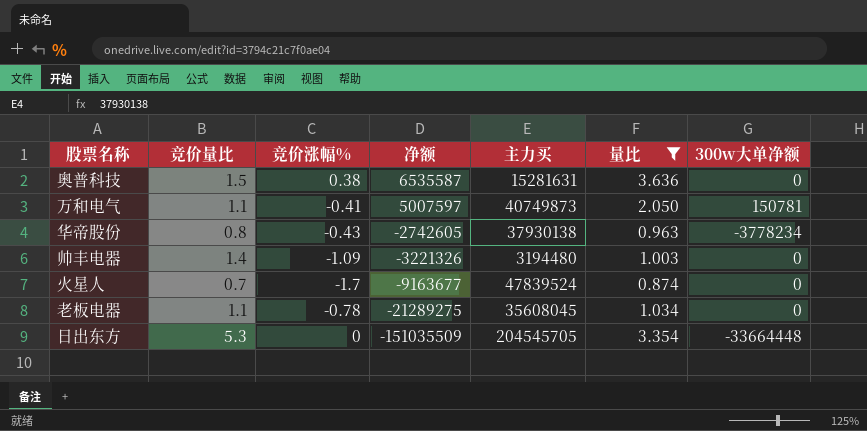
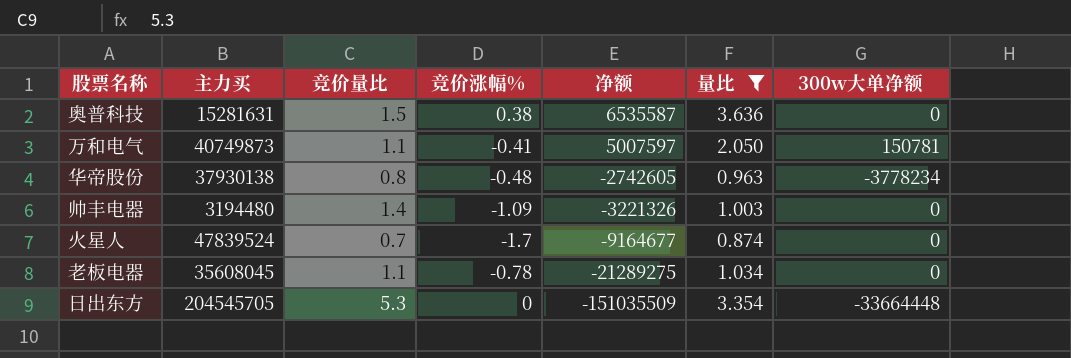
column 主力买 | position: 5 -> 2
华帝股份 | 竞价涨幅%: -0.43 -> -0.48
火星人 | 净额: -9163677 -> -9164677

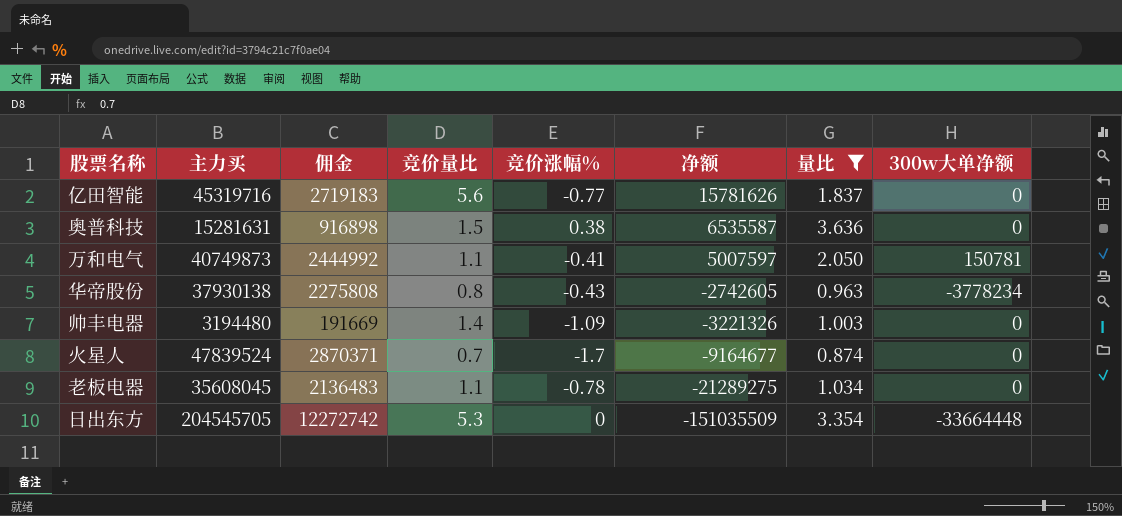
column 佣金 | formula: none -> [主力买] * 0.06
row 亿田智能: none -> 45319716 | 2719183 | 5.6 | -0.77 | 15781626 | 1.837 | 0
华帝股份 | 竞价涨幅%: -0.48 -> -0.43

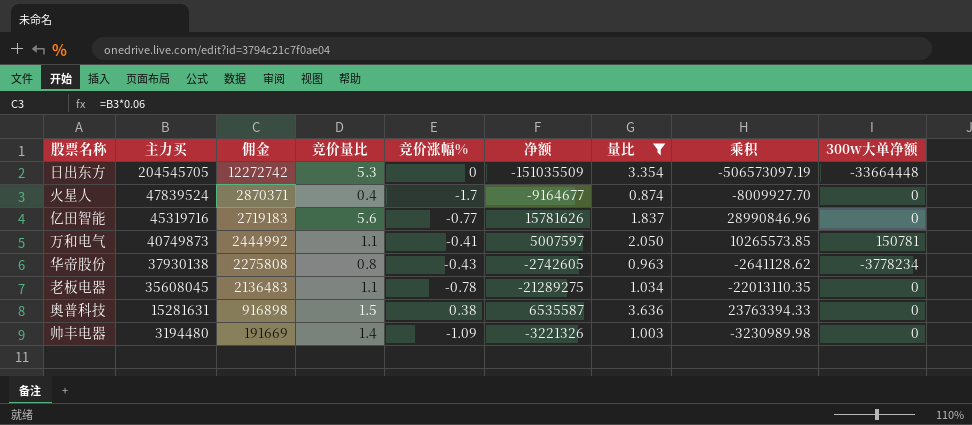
row order: 净额 descending -> 主力买 descending
column 乘积 | formula: none -> [净额] * [量比]
火星人 | 竞价量比: 0.7 -> 0.4

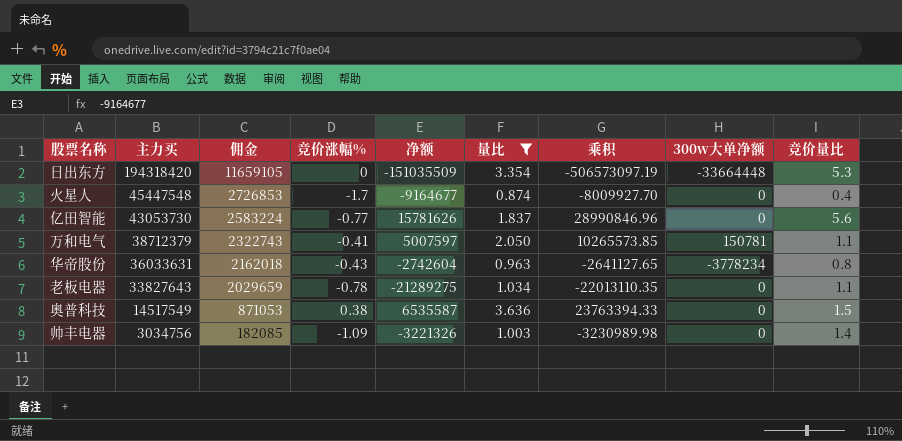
column 竞价量比 | position: 4 -> 9
日出东方 | 主力买: 204545705 -> 194318420
日出东方 | 佣金: 12272742 -> 11659105
火星人 | 主力买: 47839524 -> 45447548
火星人 | 佣金: 2870371 -> 2726853
亿田智能 | 主力买: 45319716 -> 43053730
亿田智能 | 佣金: 2719183 -> 2583224
万和电气 | 主力买: 40749873 -> 38712379
万和电气 | 佣金: 2444992 -> 2322743
华帝股份 | 主力买: 37930138 -> 36033631
华帝股份 | 佣金: 2275808 -> 2162018
华帝股份 | 净额: -2742605 -> -2742604
华帝股份 | 乘积: -2641128.62 -> -2641127.65
老板电器 | 主力买: 35608045 -> 33827643
老板电器 | 佣金: 2136483 -> 2029659
奥普科技 | 主力买: 15281631 -> 14517549
奥普科技 | 佣金: 916898 -> 871053
帅丰电器 | 主力买: 3194480 -> 3034756
帅丰电器 | 佣金: 191669 -> 182085

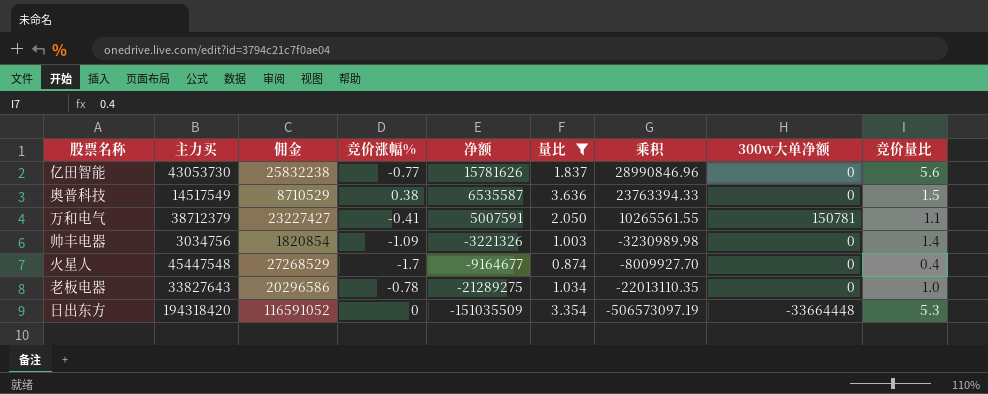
row order: 主力买 descending -> 净额 descending
column 佣金 | formula: [主力买] * 0.06 -> [主力买] * 0.6
row 华帝股份: 36033631 | 2162018 | -0.43 | -2742604 | 0.963 | -2641127.65 | -3778234 | 0.8 -> none
万和电气 | 净额: 5007597 -> 5007591
万和电气 | 乘积: 10265573.85 -> 10265561.55
老板电器 | 竞价量比: 1.1 -> 1.0

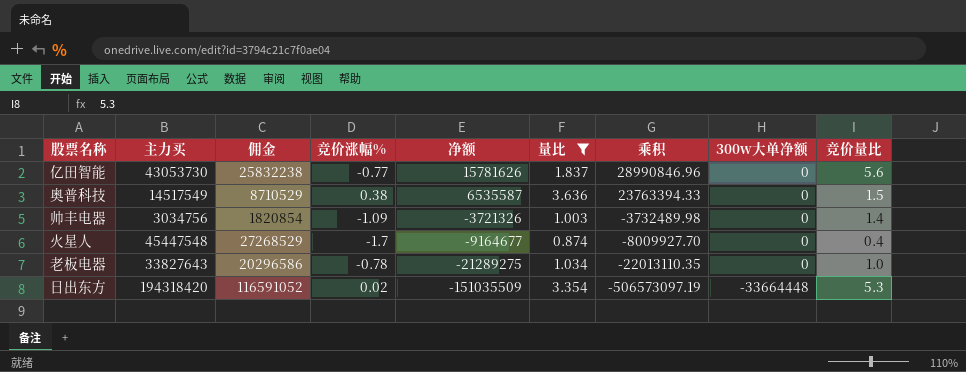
row 万和电气: 38712379 | 23227427 | -0.41 | 5007591 | 2.050 | 10265561.55 | 150781 | 1.1 -> none
帅丰电器 | 净额: -3221326 -> -3721326
帅丰电器 | 乘积: -3230989.98 -> -3732489.98
日出东方 | 竞价涨幅%: 0 -> 0.02

